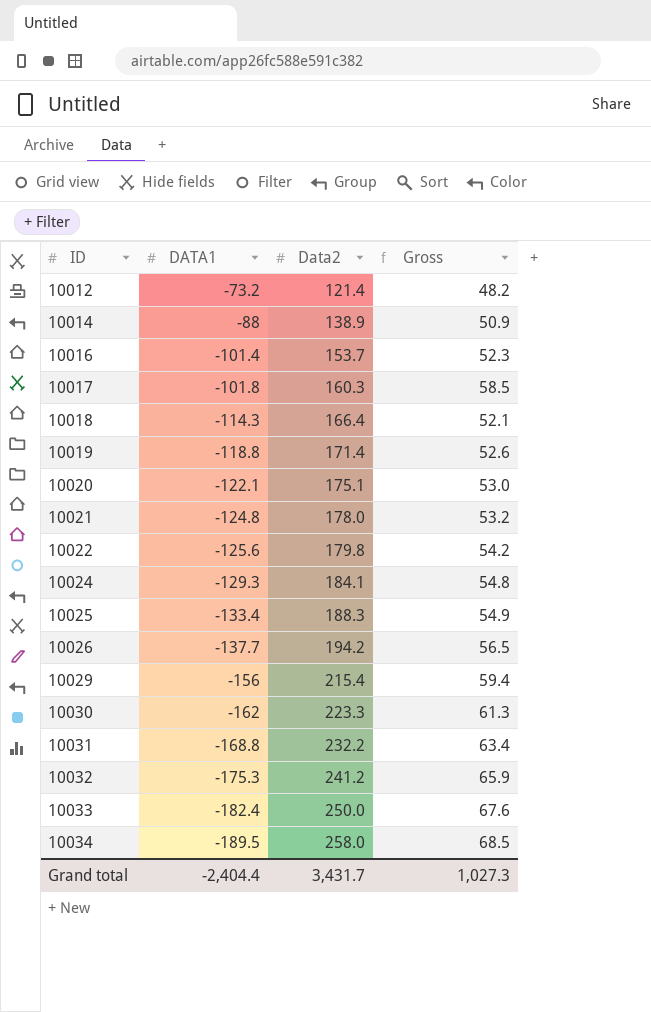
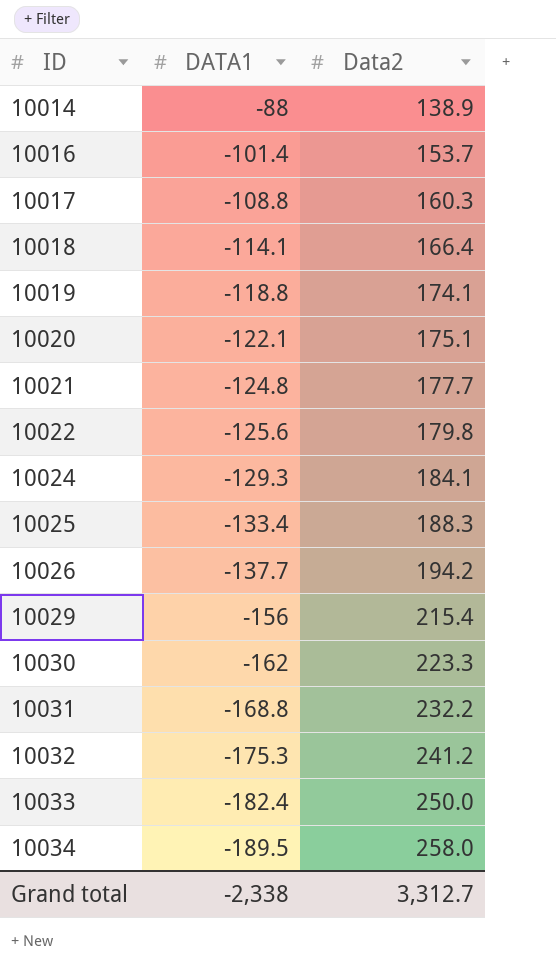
column Gross | formula: [DATA1] + [Data2] -> none
row 10012: -73.2 | 121.4 | 48.2 -> none
10017 | DATA1: -101.8 -> -108.8
10018 | DATA1: -114.3 -> -114.1
10019 | Data2: 171.4 -> 174.1
10021 | Data2: 178.0 -> 177.7
Grand total | DATA1: -2,404.4 -> -2,338
Grand total | Data2: 3,431.7 -> 3,312.7

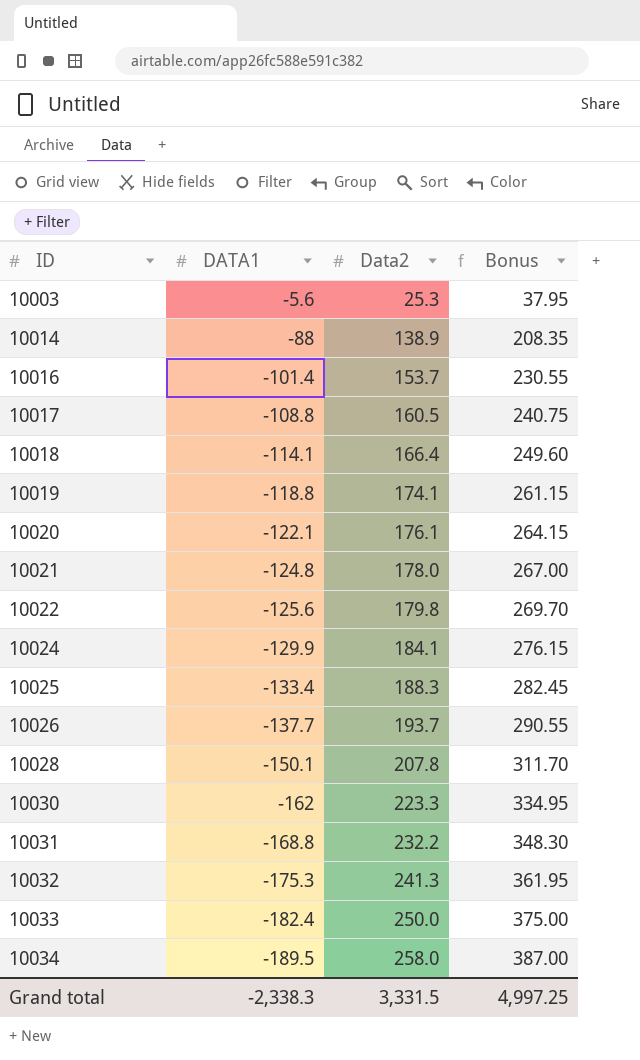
column Bonus | formula: none -> [Data2] * 1.5
row 10029: -156 | 215.4 -> none
row 10003: none -> -5.6 | 25.3 | 37.95
10017 | Data2: 160.3 -> 160.5
10020 | Data2: 175.1 -> 176.1
10021 | Data2: 177.7 -> 178.0
10024 | DATA1: -129.3 -> -129.9
10026 | Data2: 194.2 -> 193.7
row 10028: none -> -150.1 | 207.8 | 311.70
10032 | Data2: 241.2 -> 241.3
Grand total | DATA1: -2,338 -> -2,338.3
Grand total | Data2: 3,312.7 -> 3,331.5

